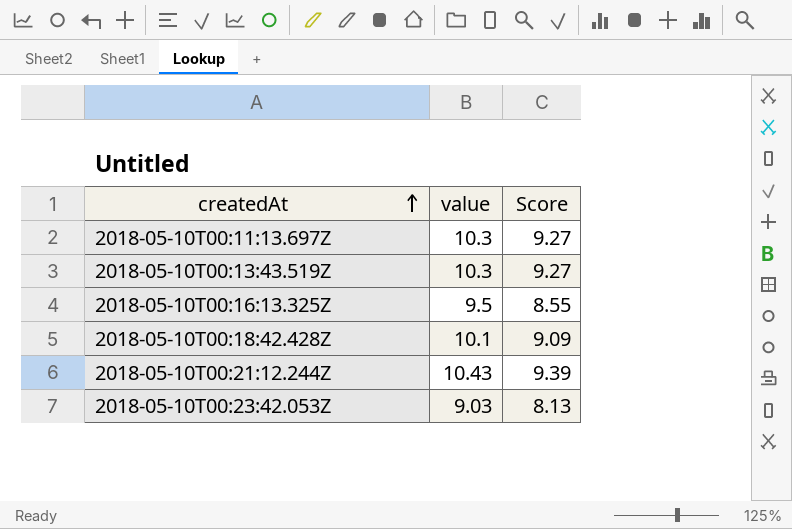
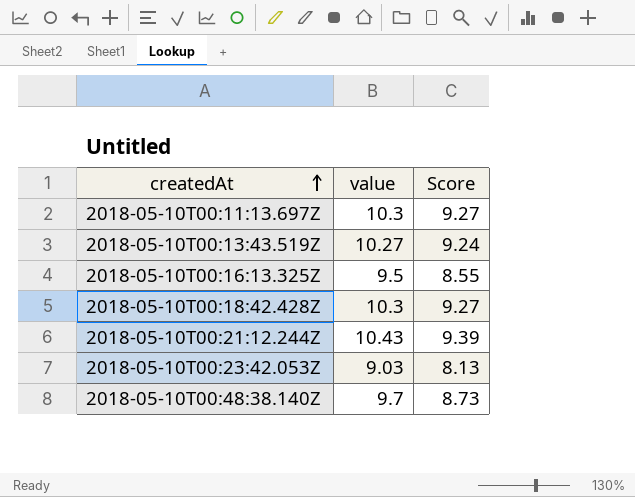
2018-05-10T00:13:43.519Z | value: 10.3 -> 10.27
2018-05-10T00:13:43.519Z | Score: 9.27 -> 9.24
2018-05-10T00:18:42.428Z | value: 10.1 -> 10.3
2018-05-10T00:18:42.428Z | Score: 9.09 -> 9.27
row 2018-05-10T00:48:38.140Z: none -> 9.7 | 8.73

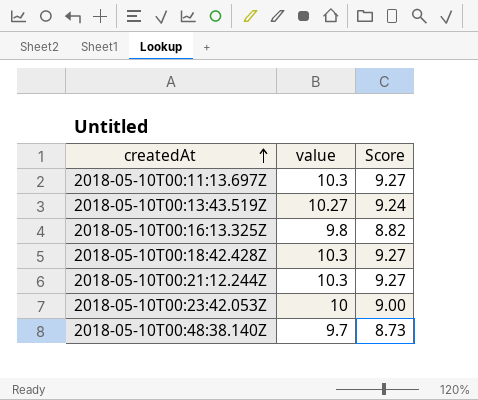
2018-05-10T00:16:13.325Z | value: 9.5 -> 9.8
2018-05-10T00:16:13.325Z | Score: 8.55 -> 8.82
2018-05-10T00:21:12.244Z | value: 10.43 -> 10.3
2018-05-10T00:21:12.244Z | Score: 9.39 -> 9.27
2018-05-10T00:23:42.053Z | value: 9.03 -> 10
2018-05-10T00:23:42.053Z | Score: 8.13 -> 9.00

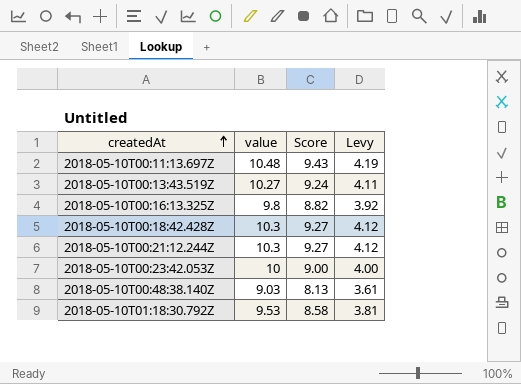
column Levy | formula: none -> [value] * 0.4
2018-05-10T00:11:13.697Z | value: 10.3 -> 10.48
2018-05-10T00:11:13.697Z | Score: 9.27 -> 9.43
2018-05-10T00:48:38.140Z | value: 9.7 -> 9.03
2018-05-10T00:48:38.140Z | Score: 8.73 -> 8.13
row 2018-05-10T01:18:30.792Z: none -> 9.53 | 8.58 | 3.81

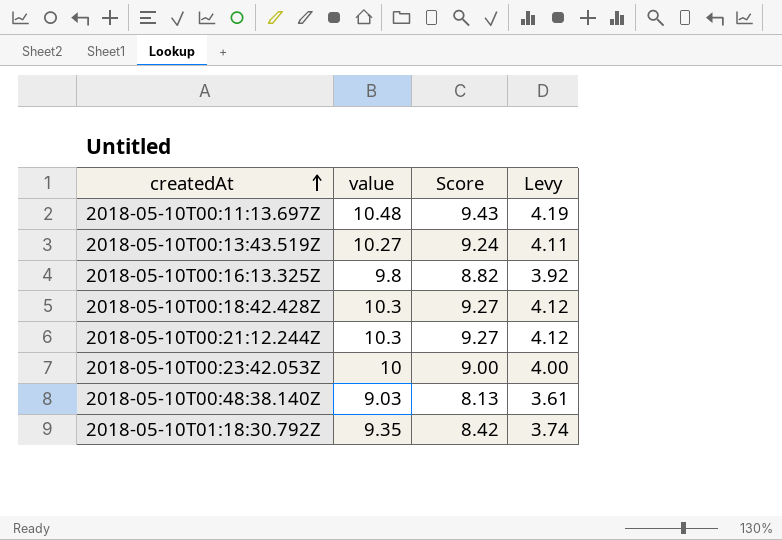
2018-05-10T01:18:30.792Z | value: 9.53 -> 9.35
2018-05-10T01:18:30.792Z | Score: 8.58 -> 8.42
2018-05-10T01:18:30.792Z | Levy: 3.81 -> 3.74

